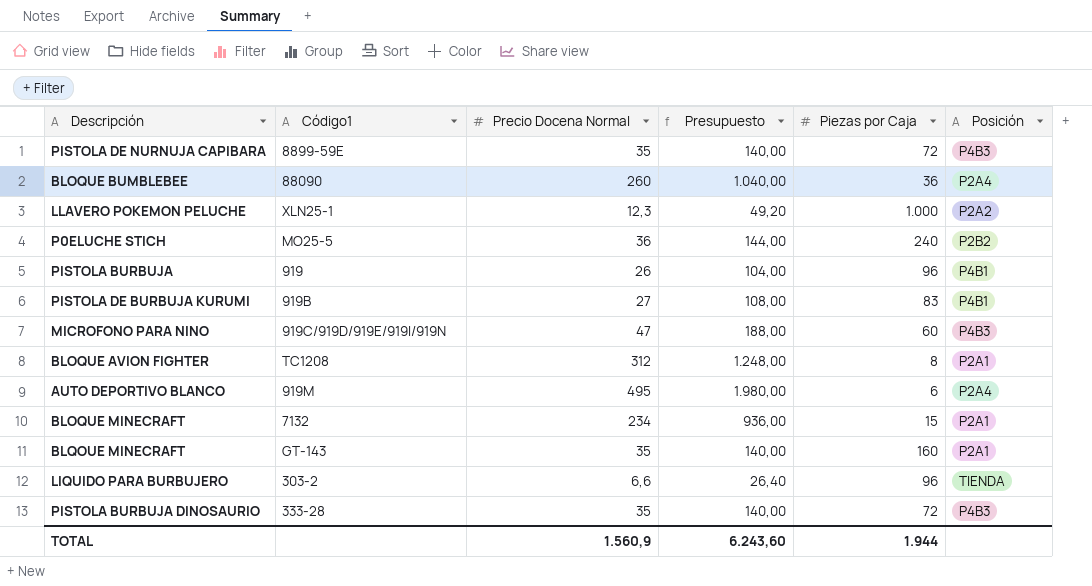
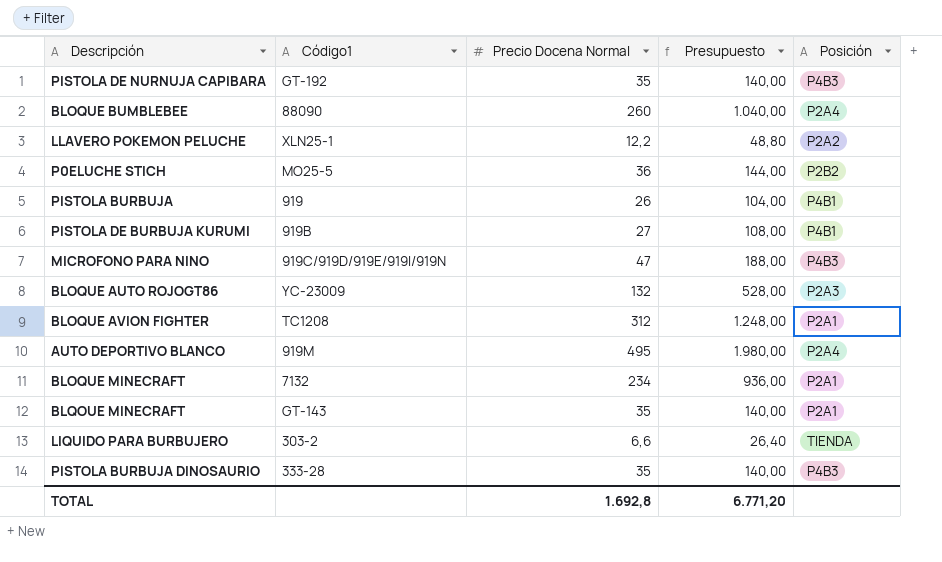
column Piezas por Caja | position: 5 -> none
PISTOLA DE NURNUJA CAPIBARA | Código1: 8899-59E -> GT-192
LLAVERO POKEMON PELUCHE | Precio Docena Normal: 12,3 -> 12,2
LLAVERO POKEMON PELUCHE | Presupuesto: 49,20 -> 48,80
row BLOQUE AUTO ROJOGT86: none -> YC-23009 | 132 | 528,00 | P2A3
TOTAL | Precio Docena Normal: 1.560,9 -> 1.692,8
TOTAL | Presupuesto: 6.243,60 -> 6.771,20

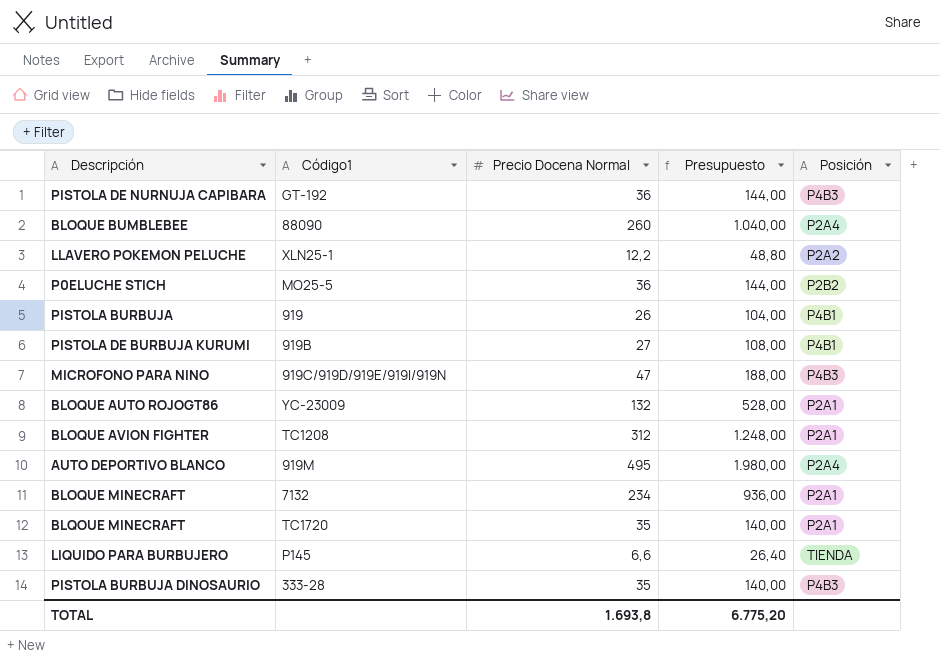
PISTOLA DE NURNUJA CAPIBARA | Precio Docena Normal: 35 -> 36
PISTOLA DE NURNUJA CAPIBARA | Presupuesto: 140,00 -> 144,00
BLOQUE AUTO ROJOGT86 | Posición: P2A3 -> P2A1
BLQOUE MINECRAFT | Código1: GT-143 -> TC1720
LIQUIDO PARA BURBUJERO | Código1: 303-2 -> P145
TOTAL | Precio Docena Normal: 1.692,8 -> 1.693,8
TOTAL | Presupuesto: 6.771,20 -> 6.775,20

